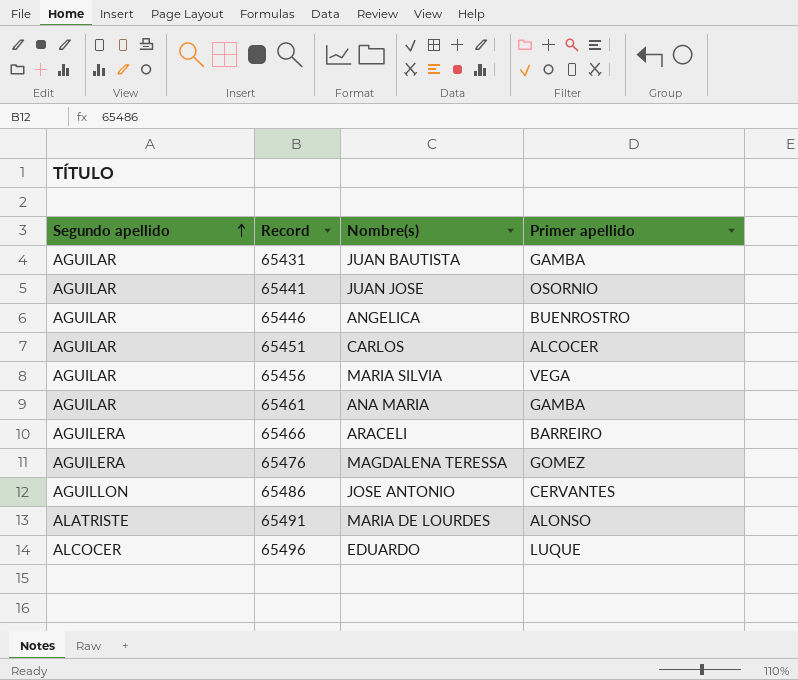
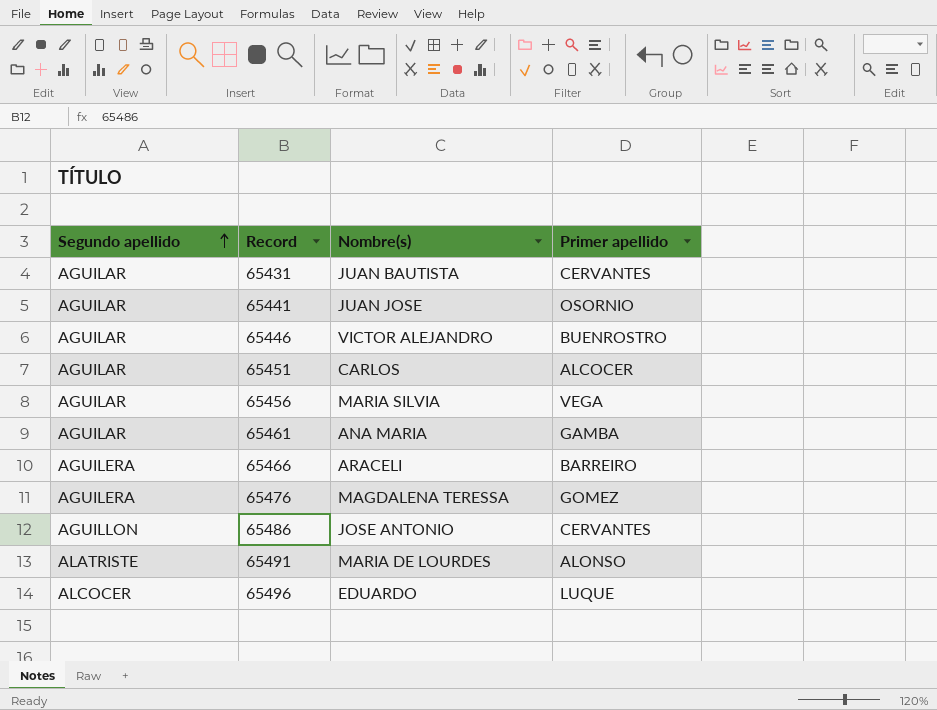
65431 | Primer apellido: GAMBA -> CERVANTES
65446 | Nombre(s): ANGELICA -> VICTOR ALEJANDRO

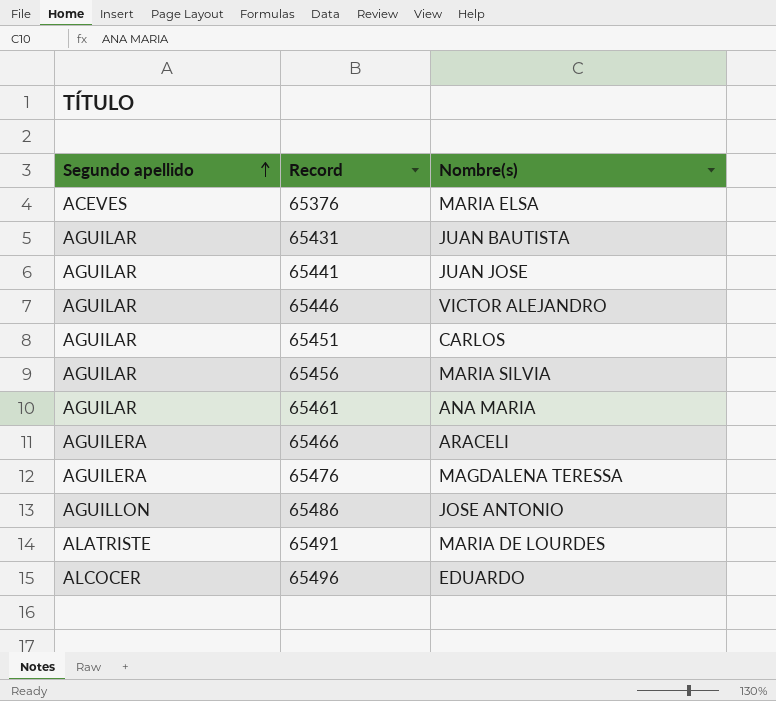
column Primer apellido | position: 4 -> none
row 65376: none -> ACEVES | MARIA ELSA

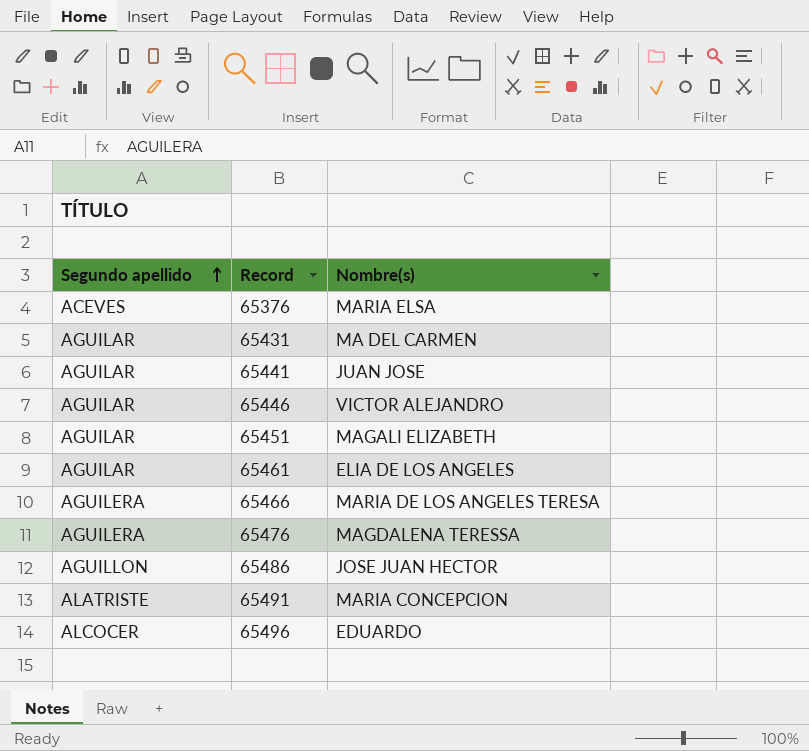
row 65456: AGUILAR | MARIA SILVIA -> none
65431 | Nombre(s): JUAN BAUTISTA -> MA DEL CARMEN
65451 | Nombre(s): CARLOS -> MAGALI ELIZABETH
65461 | Nombre(s): ANA MARIA -> ELIA DE LOS ANGELES
65466 | Nombre(s): ARACELI -> MARIA DE LOS ANGELES TERESA
65486 | Nombre(s): JOSE ANTONIO -> JOSE JUAN HECTOR
65491 | Nombre(s): MARIA DE LOURDES -> MARIA CONCEPCION

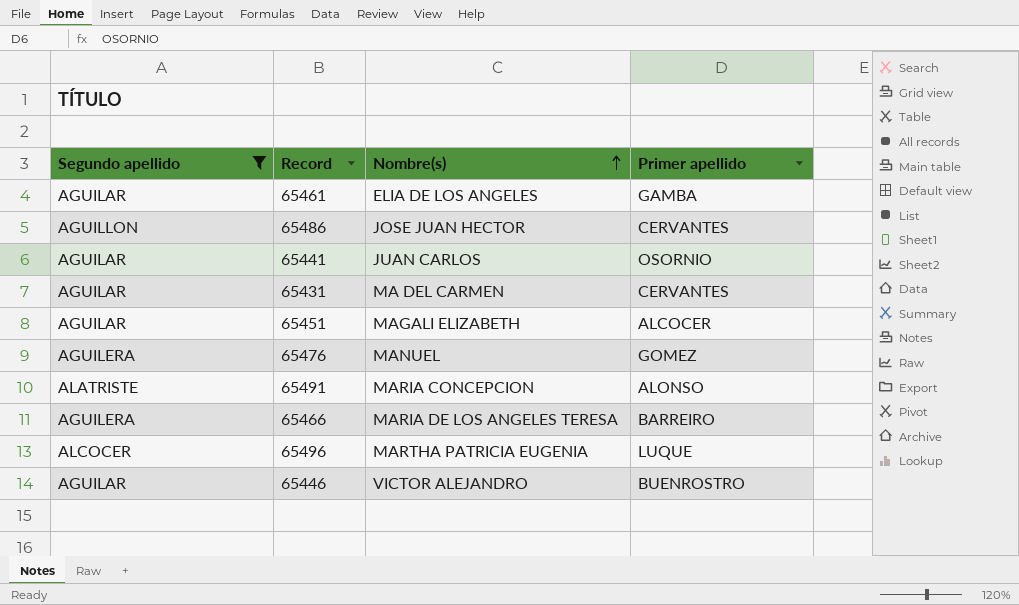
filter: none -> Segundo apellido != ACEVES
row order: Segundo apellido ascending -> Nombre(s) ascending
column Primer apellido | position: none -> 4
65441 | Nombre(s): JUAN JOSE -> JUAN CARLOS
65476 | Nombre(s): MAGDALENA TERESSA -> MANUEL
65496 | Nombre(s): EDUARDO -> MARTHA PATRICIA EUGENIA

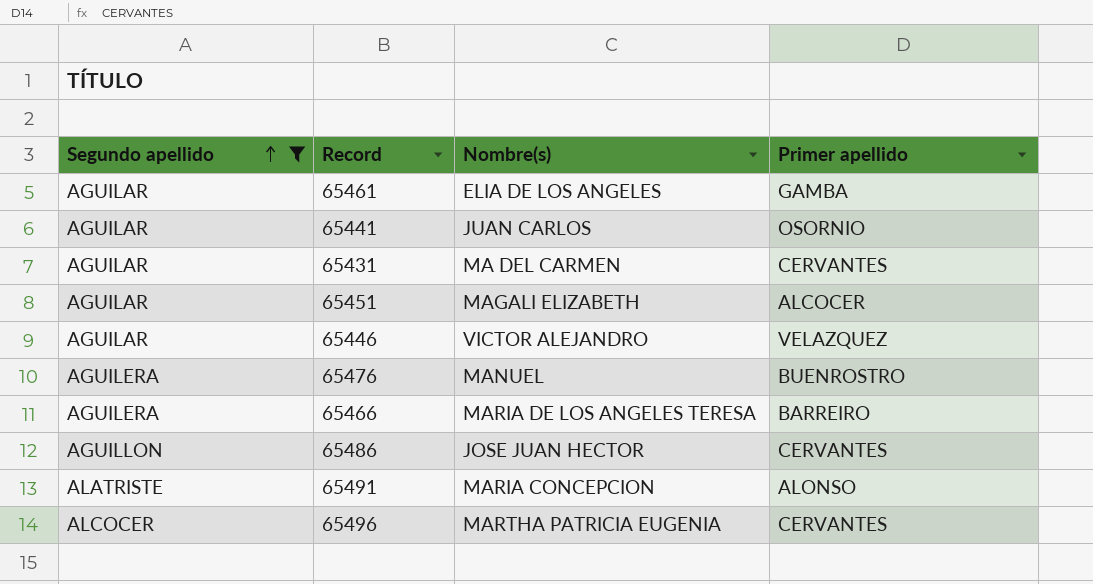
row order: Nombre(s) ascending -> Segundo apellido ascending
65446 | Primer apellido: BUENROSTRO -> VELAZQUEZ
65476 | Primer apellido: GOMEZ -> BUENROSTRO
65496 | Primer apellido: LUQUE -> CERVANTES

